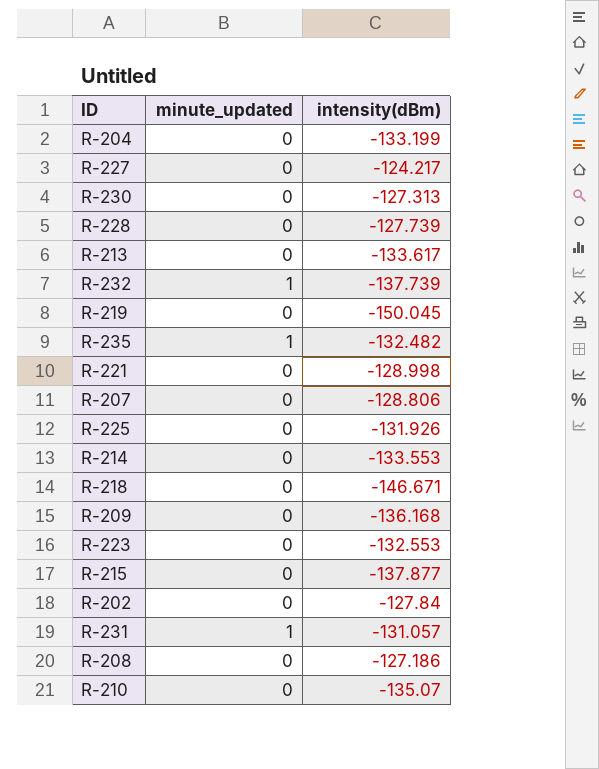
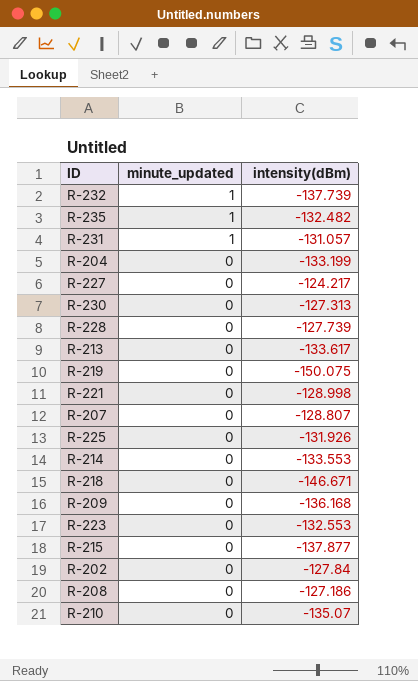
row order: none -> minute_updated descending
R-219 | intensity(dBm): -150.045 -> -150.075
R-207 | intensity(dBm): -128.806 -> -128.807

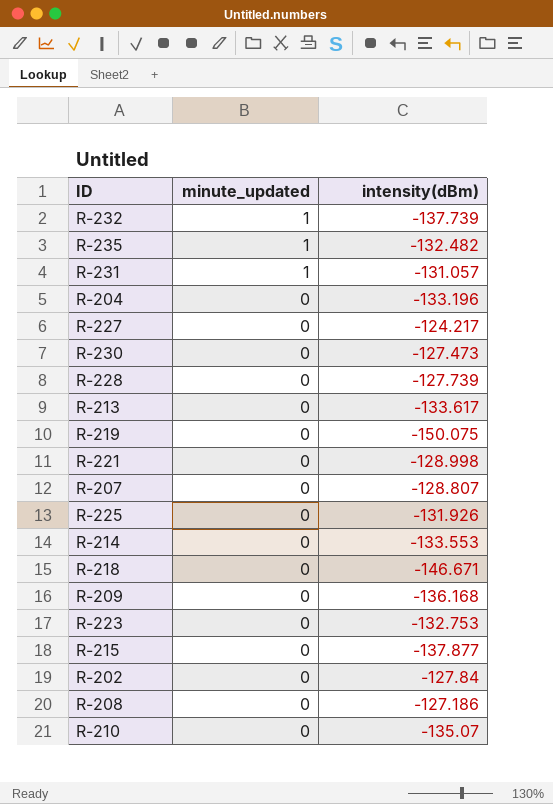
R-204 | intensity(dBm): -133.199 -> -133.196
R-230 | intensity(dBm): -127.313 -> -127.473
R-223 | intensity(dBm): -132.553 -> -132.753

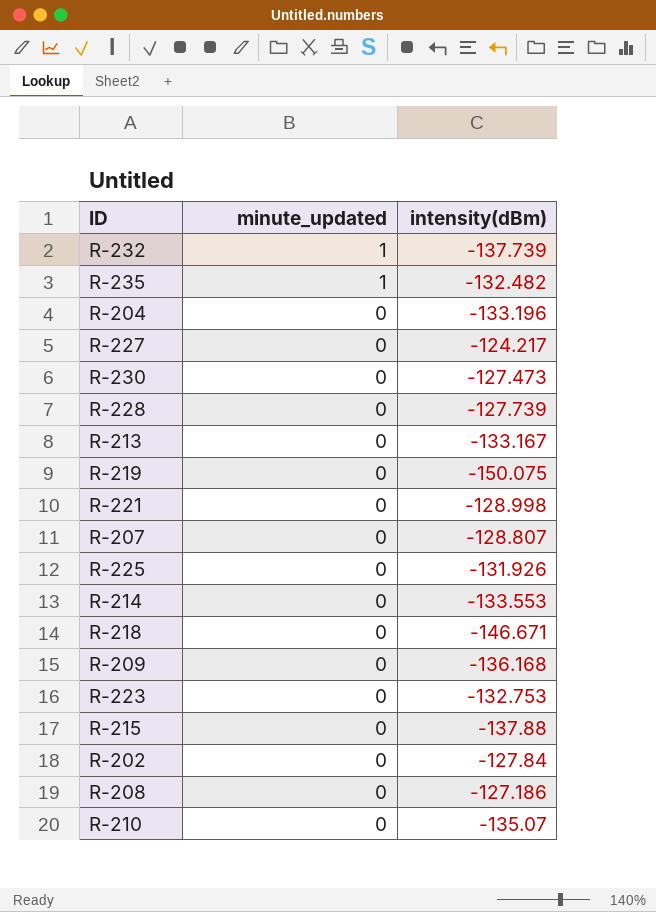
row R-231: 1 | -131.057 -> none
R-213 | intensity(dBm): -133.617 -> -133.167
R-215 | intensity(dBm): -137.877 -> -137.88

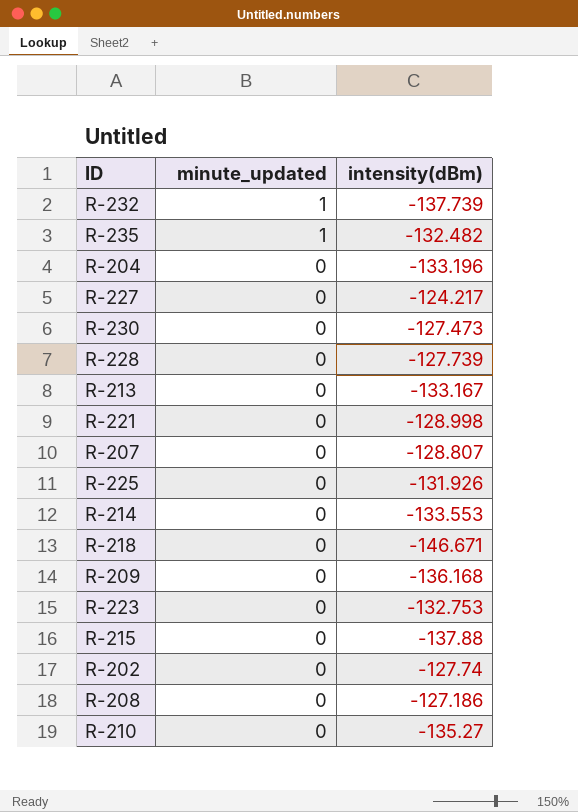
row R-219: 0 | -150.075 -> none
R-202 | intensity(dBm): -127.84 -> -127.74
R-210 | intensity(dBm): -135.07 -> -135.27

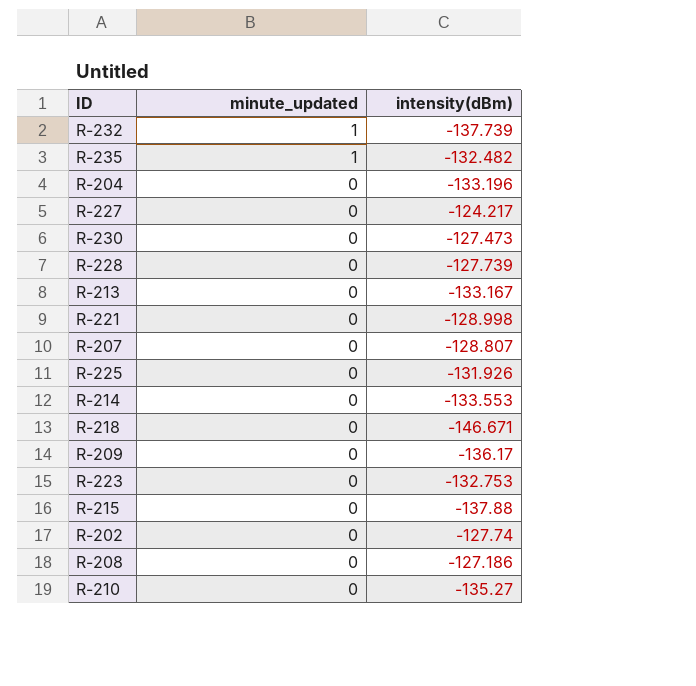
R-209 | intensity(dBm): -136.168 -> -136.17

